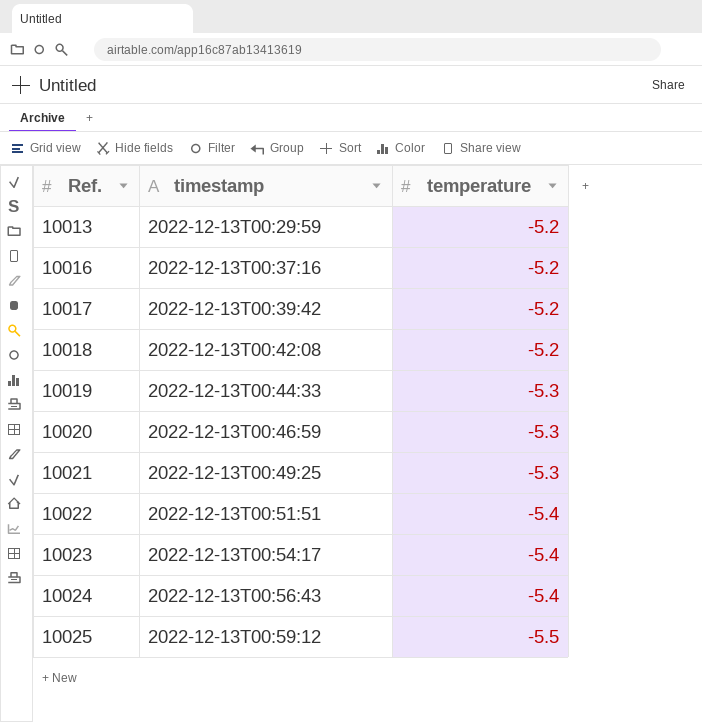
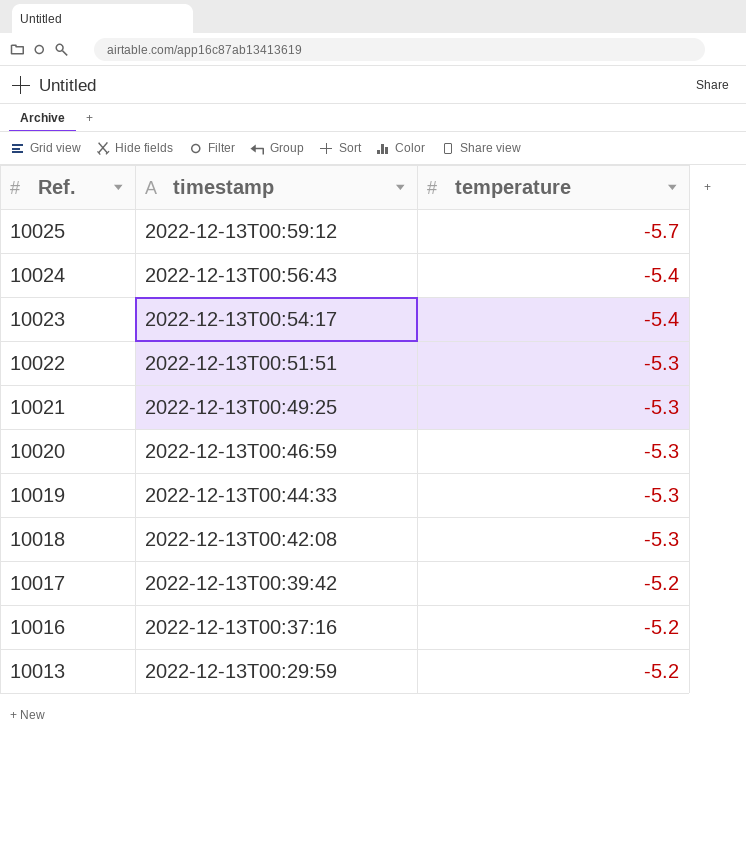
row order: Ref. ascending -> Ref. descending
10025 | temperature: -5.5 -> -5.7
10022 | temperature: -5.4 -> -5.3
10018 | temperature: -5.2 -> -5.3

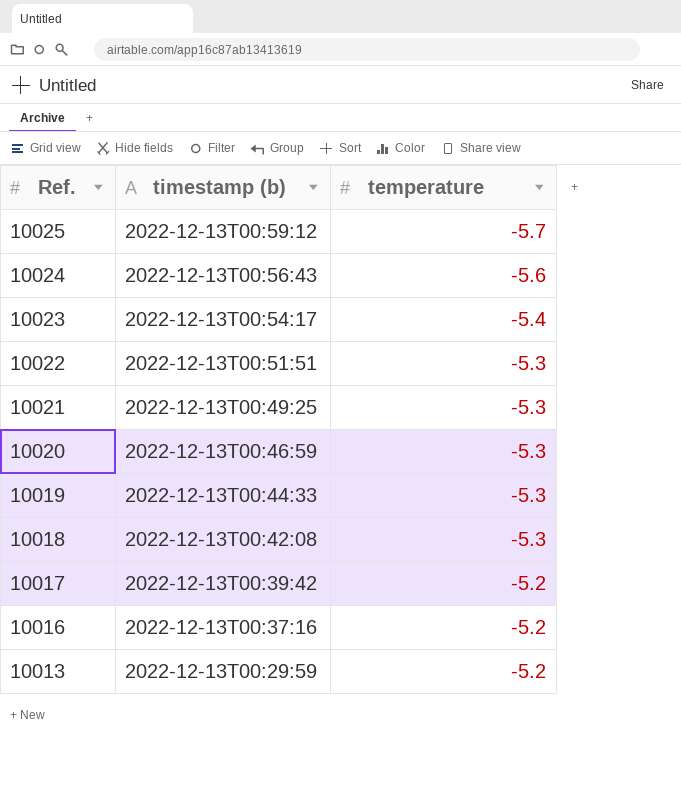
column name: timestamp -> timestamp (b)
10024 | temperature: -5.4 -> -5.6

